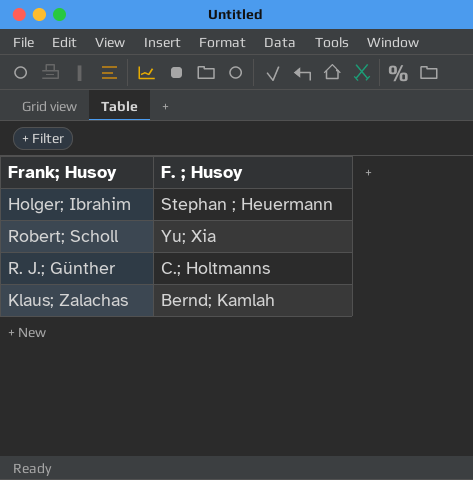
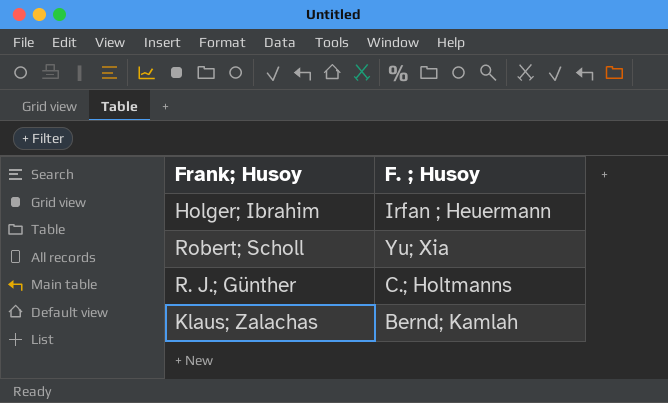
Holger; Ibrahim | F. ; Husoy: Stephan ; Heuermann -> Irfan ; Heuermann

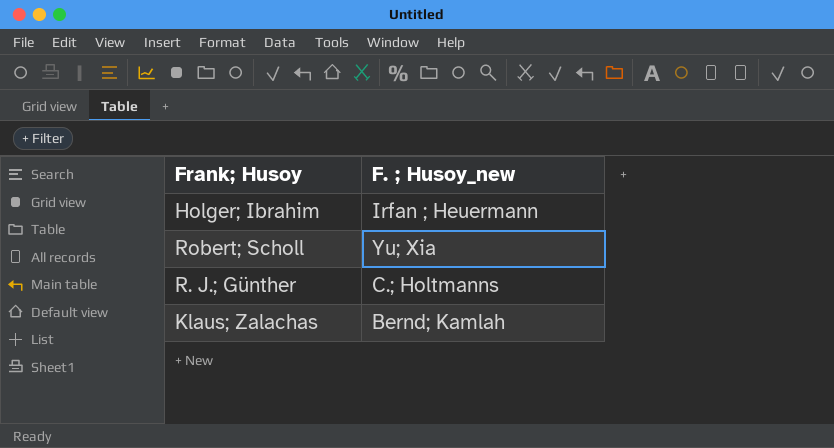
column name: F. ; Husoy -> F. ; Husoy_new

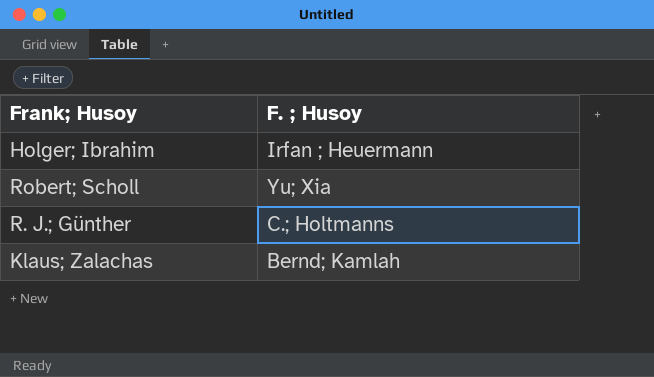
column name: F. ; Husoy_new -> F. ; Husoy

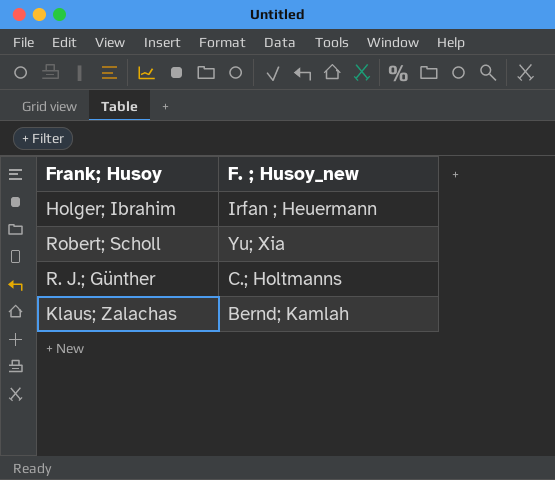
column name: F. ; Husoy -> F. ; Husoy_new

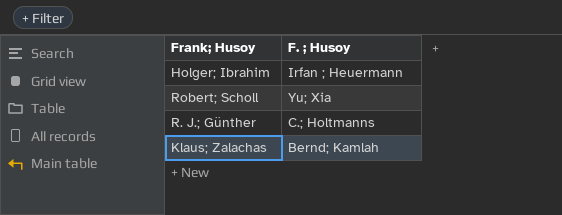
column name: F. ; Husoy_new -> F. ; Husoy

